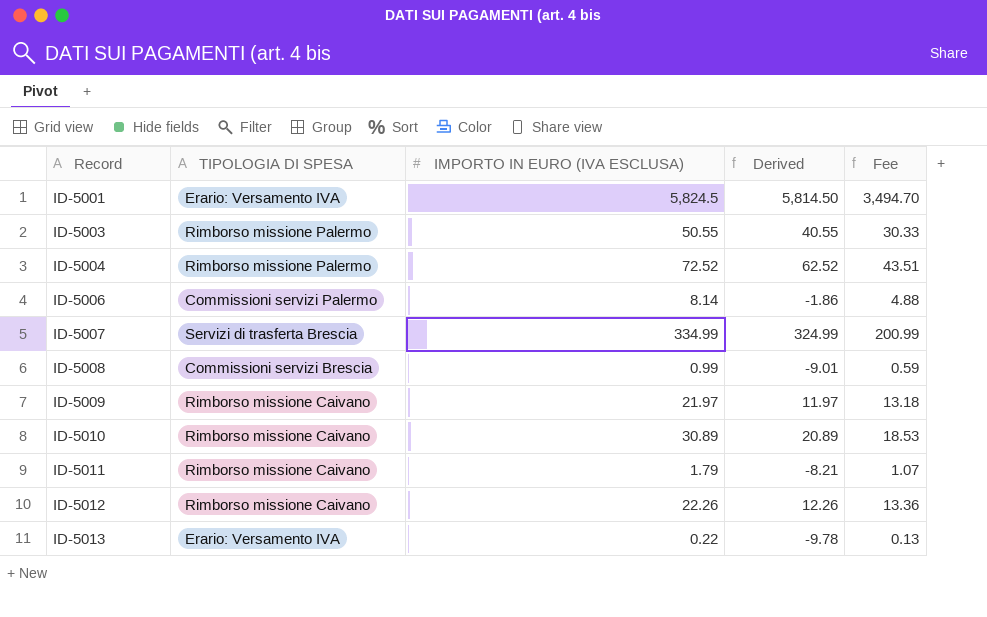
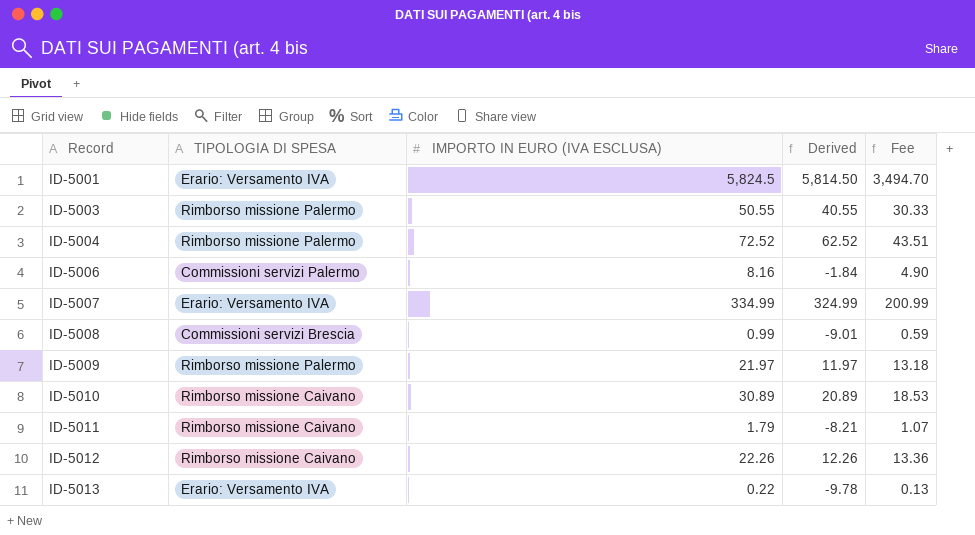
ID-5006 | IMPORTO IN EURO (IVA ESCLUSA): 8.14 -> 8.16
ID-5006 | Derived: -1.86 -> -1.84
ID-5006 | Fee: 4.88 -> 4.90
ID-5007 | TIPOLOGIA DI SPESA: Servizi di trasferta Brescia -> Erario: Versamento IVA
ID-5009 | TIPOLOGIA DI SPESA: Rimborso missione Caivano -> Rimborso missione Palermo

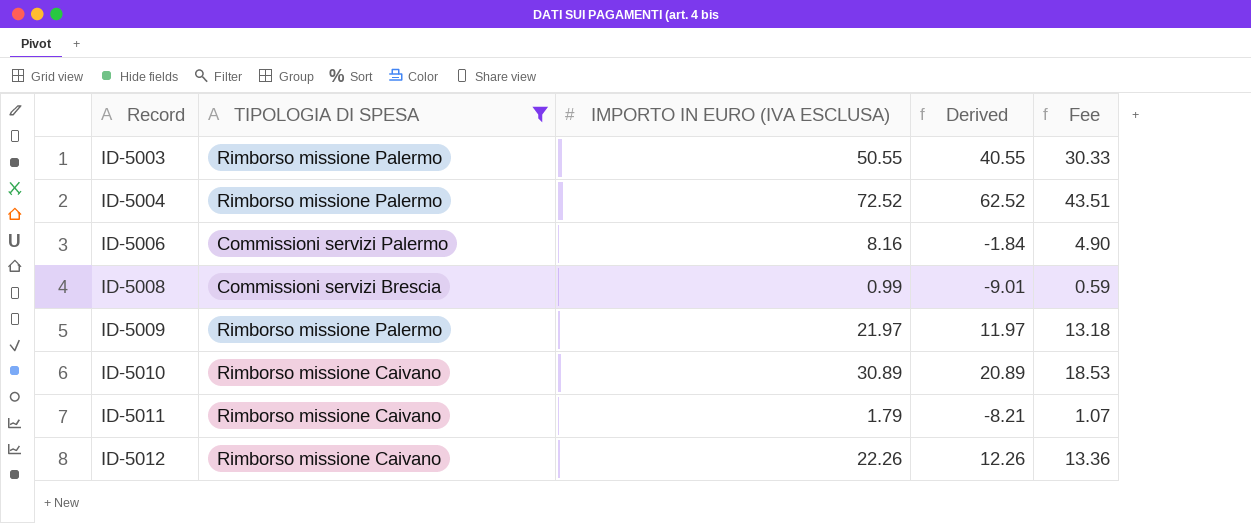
filter: none -> TIPOLOGIA DI SPESA != Erario: Versamento IVA

